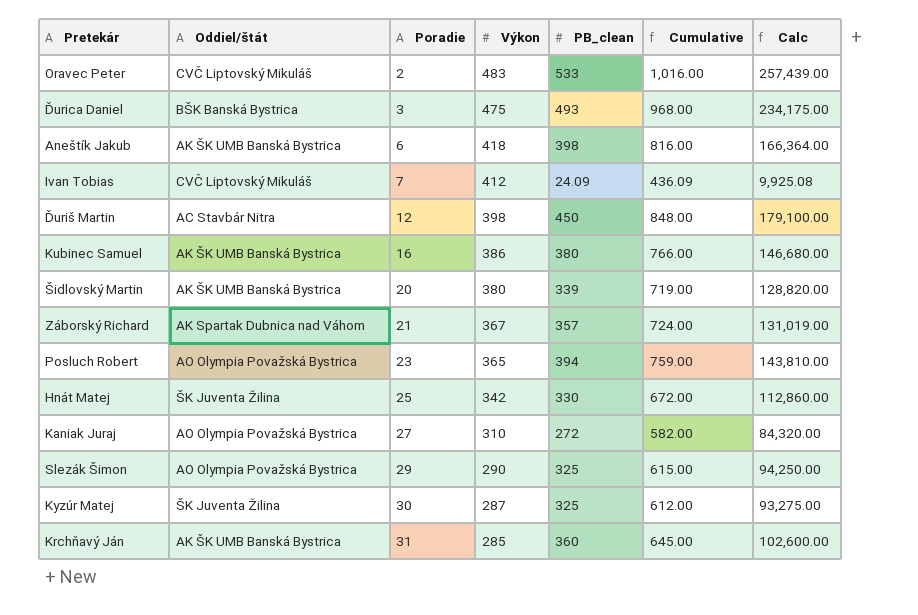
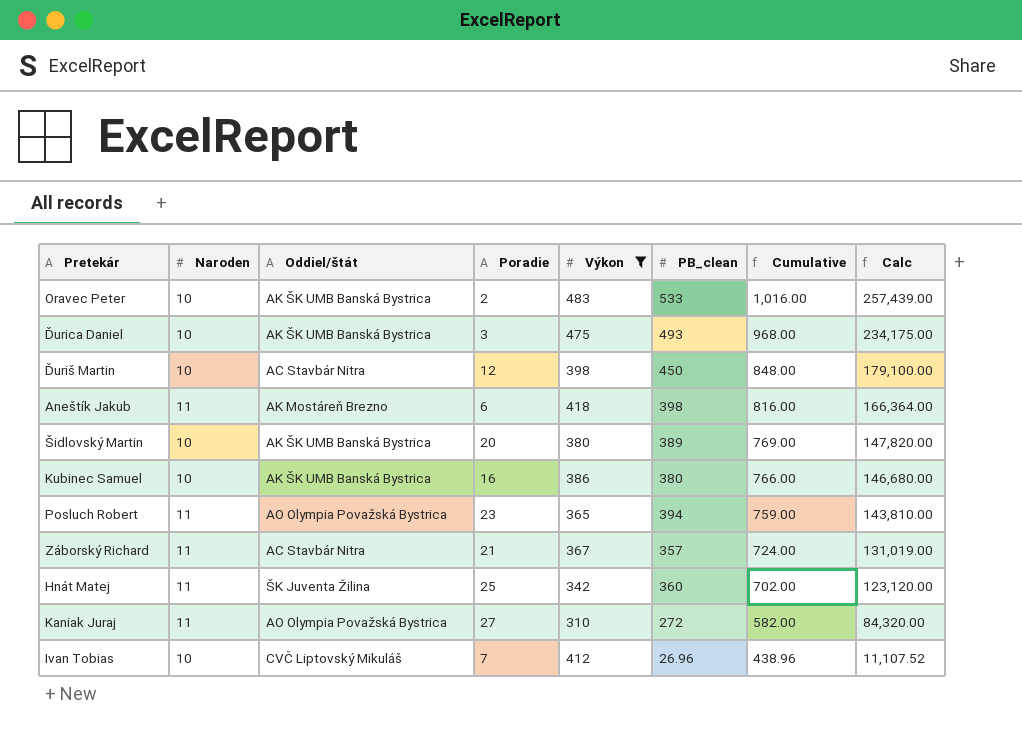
filter: none -> Výkon >= 310
row order: Poradie ascending -> Cumulative descending
column Naroden | position: none -> 2
Oravec Peter | Oddiel/štát: CVČ Liptovský Mikuláš -> AK ŠK UMB Banská Bystrica
Ďurica Daniel | Oddiel/štát: BŠK Banská Bystrica -> AK ŠK UMB Banská Bystrica
Aneštík Jakub | Oddiel/štát: AK ŠK UMB Banská Bystrica -> AK Mostáreň Brezno
Šidlovský Martin | PB_clean: 339 -> 389
Šidlovský Martin | Cumulative: 719.00 -> 769.00
Šidlovský Martin | Calc: 128,820.00 -> 147,820.00
Záborský Richard | Oddiel/štát: AK Spartak Dubnica nad Váhom -> AC Stavbár Nitra
Hnát Matej | PB_clean: 330 -> 360
Hnát Matej | Cumulative: 672.00 -> 702.00
Hnát Matej | Calc: 112,860.00 -> 123,120.00
Ivan Tobias | PB_clean: 24.09 -> 26.96
Ivan Tobias | Cumulative: 436.09 -> 438.96
Ivan Tobias | Calc: 9,925.08 -> 11,107.52

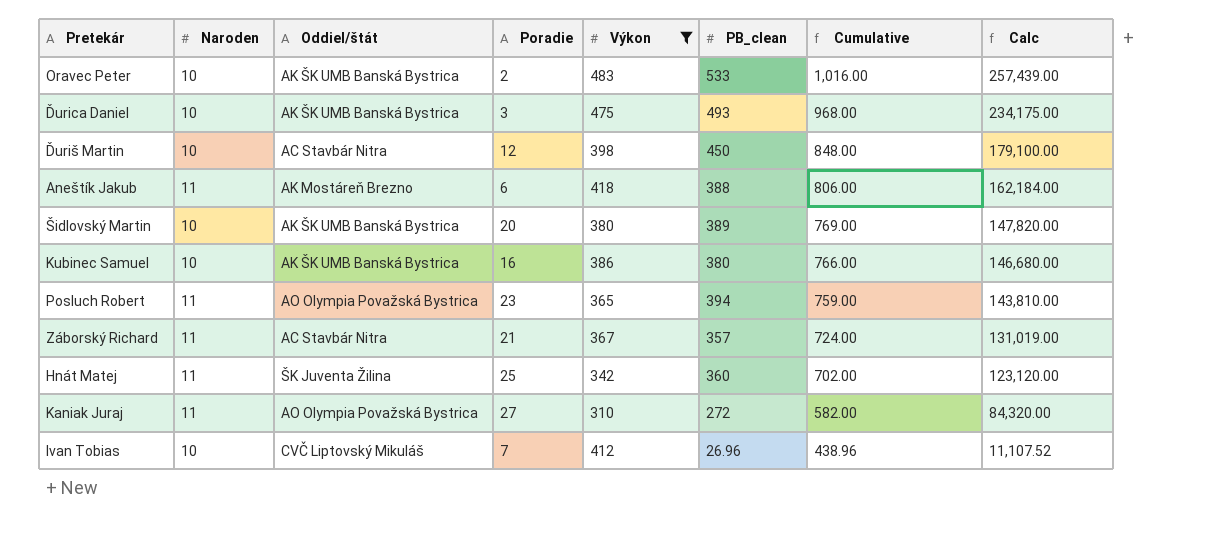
Aneštík Jakub | PB_clean: 398 -> 388
Aneštík Jakub | Cumulative: 816.00 -> 806.00
Aneštík Jakub | Calc: 166,364.00 -> 162,184.00

